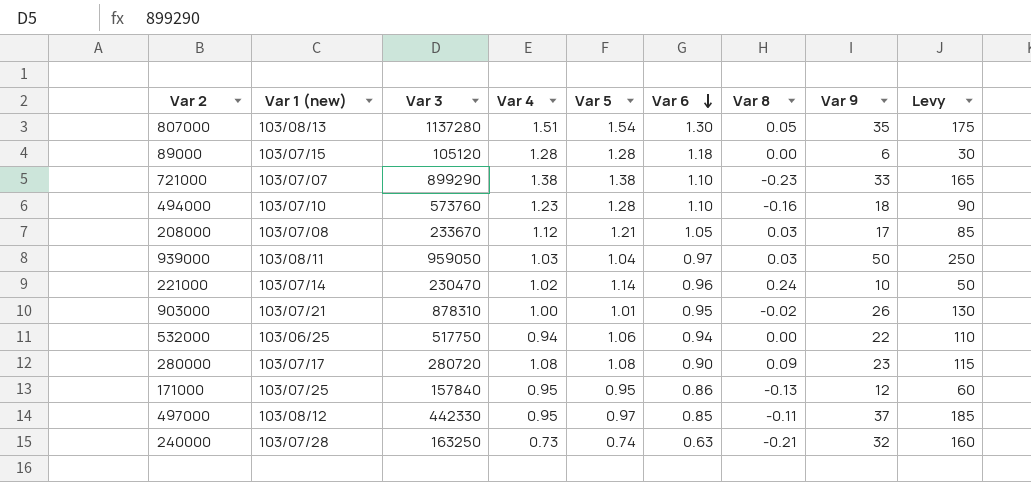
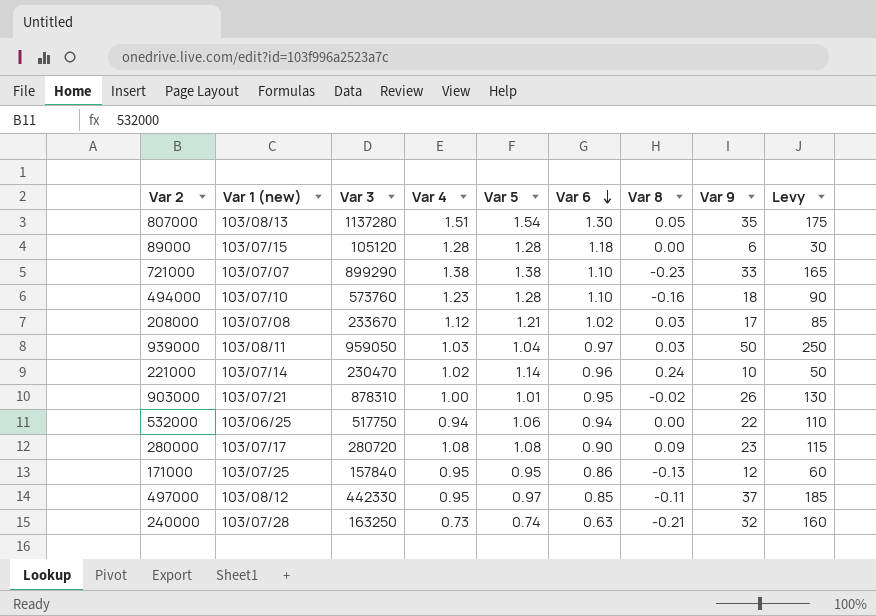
208000 | Var 6: 1.05 -> 1.02

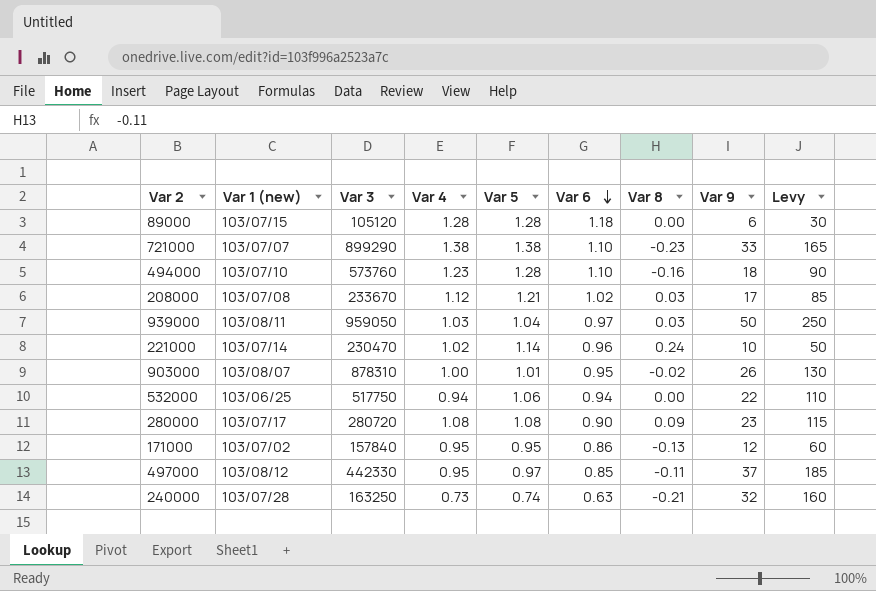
row 807000: 103/08/13 | 1137280 | 1.51 | 1.54 | 1.30 | 0.05 | 35 | 175 -> none
903000 | Var 1 (new): 103/07/21 -> 103/08/07
171000 | Var 1 (new): 103/07/25 -> 103/07/02

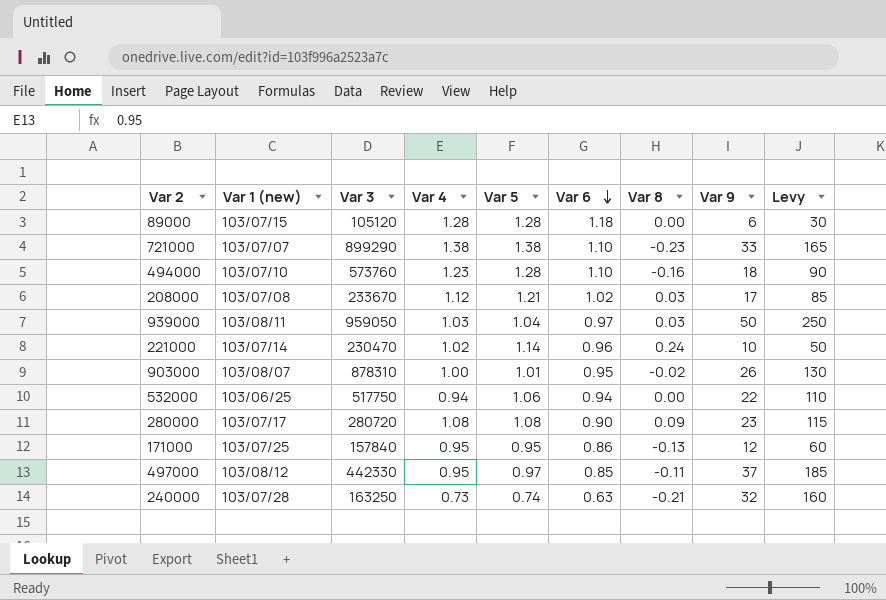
171000 | Var 1 (new): 103/07/02 -> 103/07/25

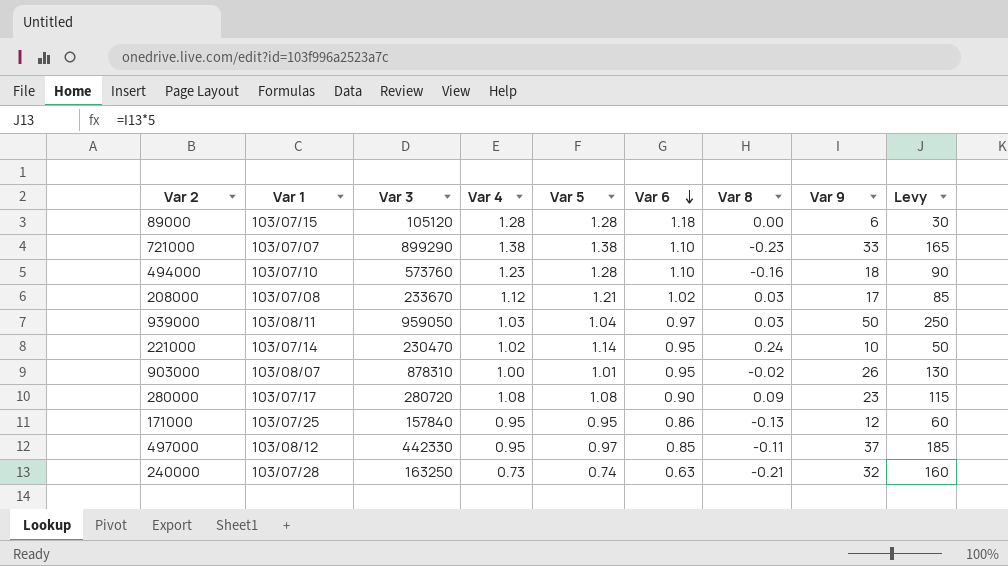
column name: Var 1 (new) -> Var 1
row 532000: 103/06/25 | 517750 | 0.94 | 1.06 | 0.94 | 0.00 | 22 | 110 -> none
221000 | Var 6: 0.96 -> 0.95

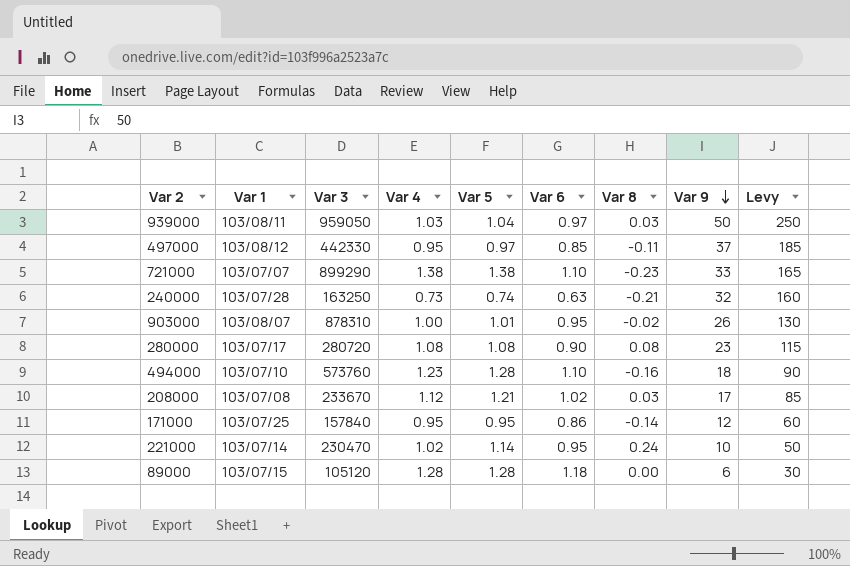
row order: Var 6 descending -> Var 9 descending
280000 | Var 8: 0.09 -> 0.08
171000 | Var 8: -0.13 -> -0.14

